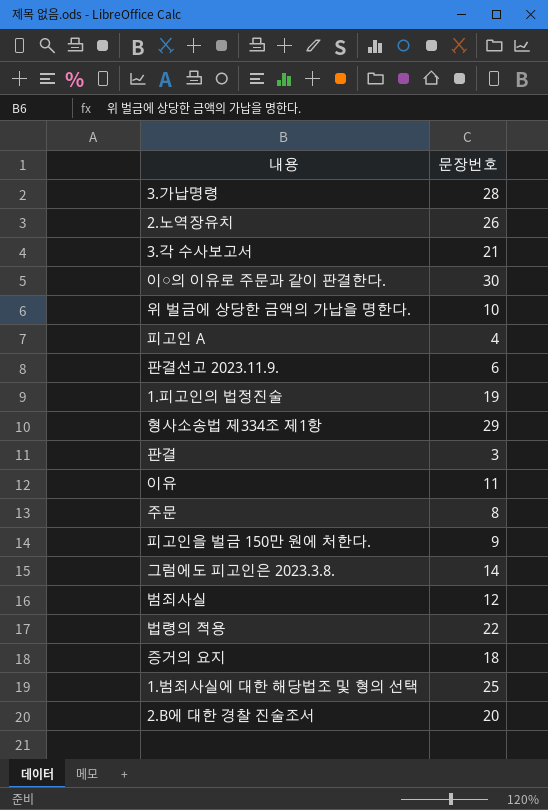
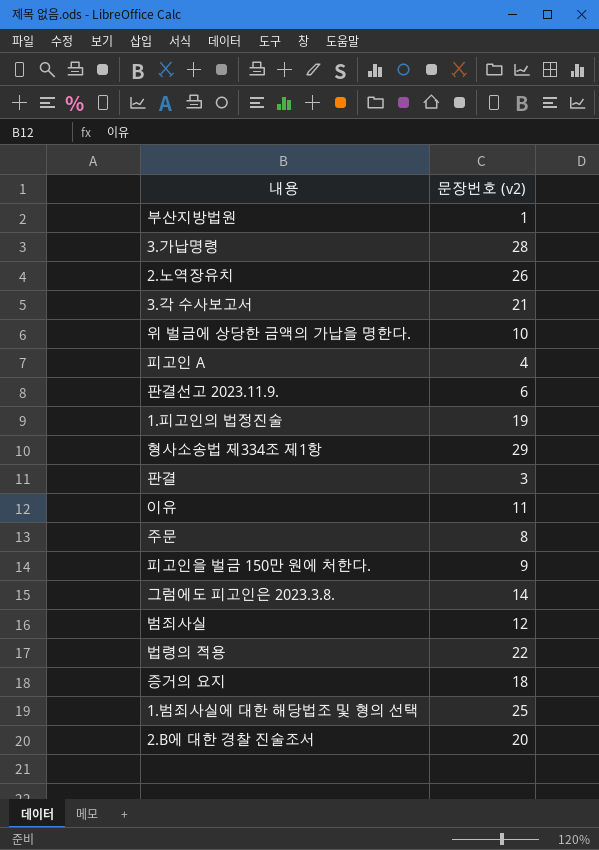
column name: 문장번호 -> 문장번호 (v2)
row 이○의 이유로 주문과 같이 판결한다.: 30 -> none
row 부산지방법원: none -> 1

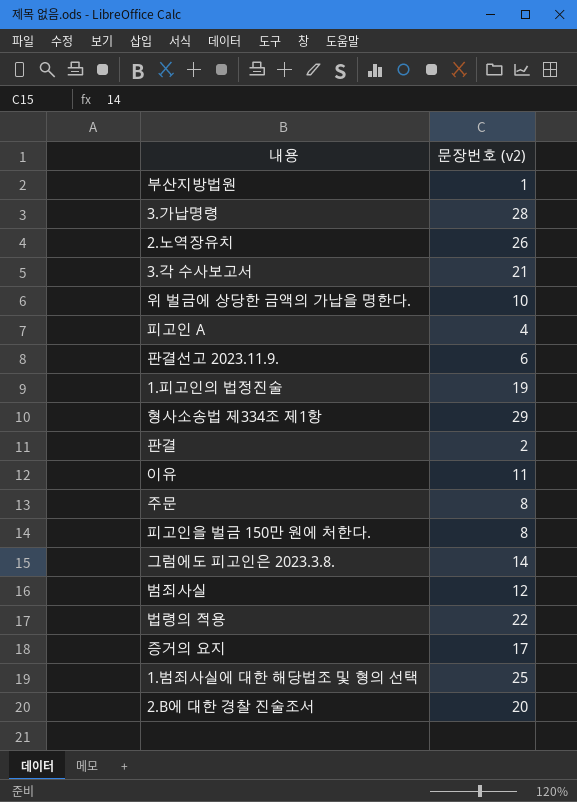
판결 | 문장번호 (v2): 3 -> 2
피고인을 벌금 150만 원에 처한다. | 문장번호 (v2): 9 -> 8
증거의 요지 | 문장번호 (v2): 18 -> 17

